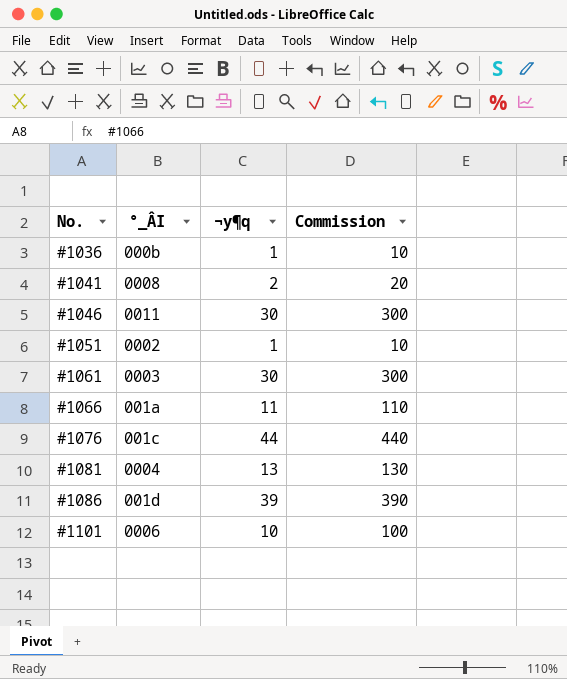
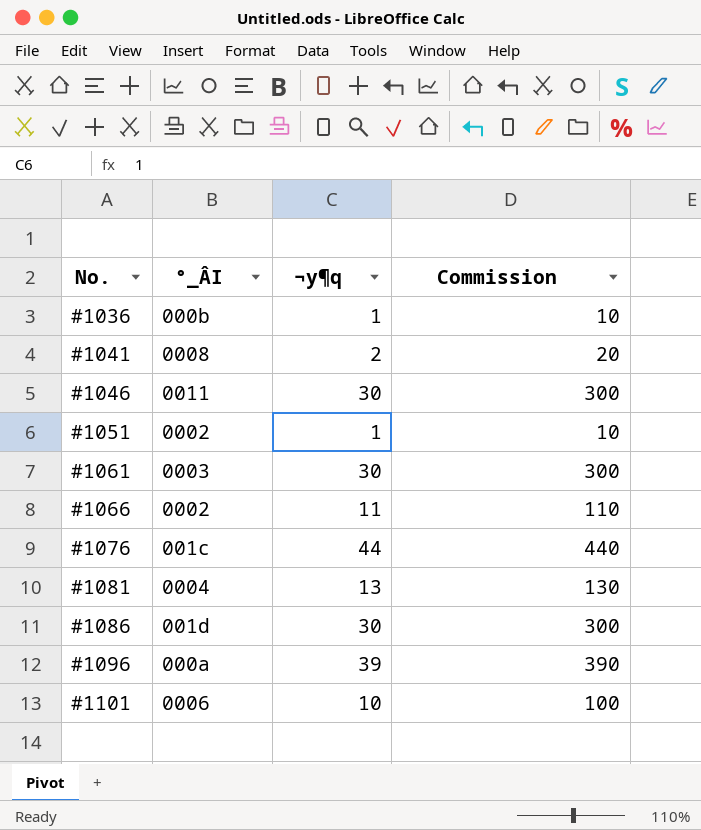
#1066 | °_ÂI: 001a -> 0002
#1086 | ¬y¶q: 39 -> 30
#1086 | Commission: 390 -> 300
row #1096: none -> 000a | 39 | 390

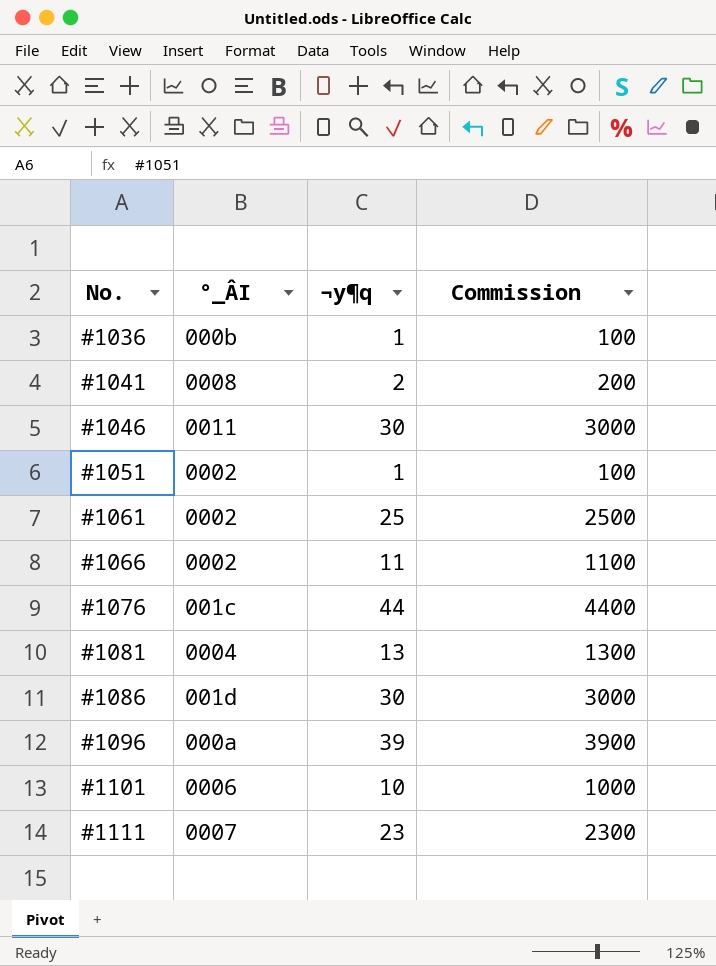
column Commission | formula: [¬y¶q] * 10 -> [¬y¶q] * 100
#1061 | °_ÂI: 0003 -> 0002
#1061 | ¬y¶q: 30 -> 25
row #1111: none -> 0007 | 23 | 2300

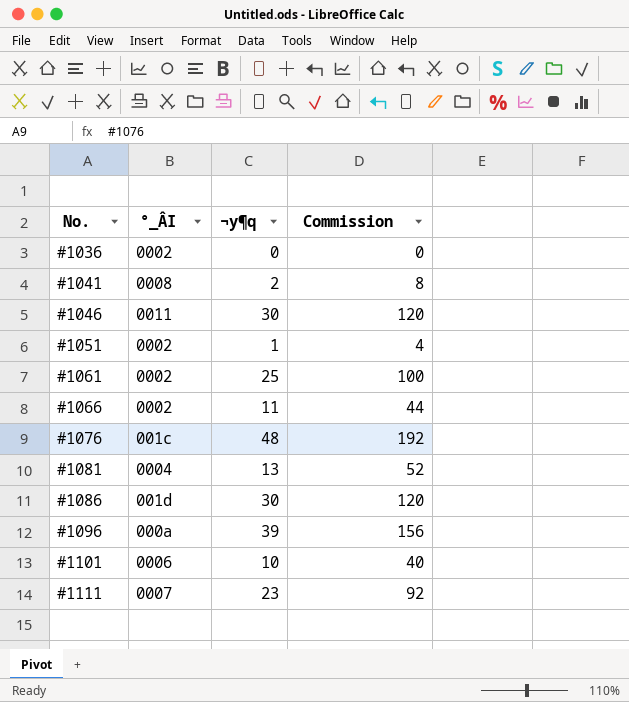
column Commission | formula: [¬y¶q] * 100 -> [¬y¶q] * 4
#1036 | °_ÂI: 000b -> 0002
#1036 | ¬y¶q: 1 -> 0
#1076 | ¬y¶q: 44 -> 48

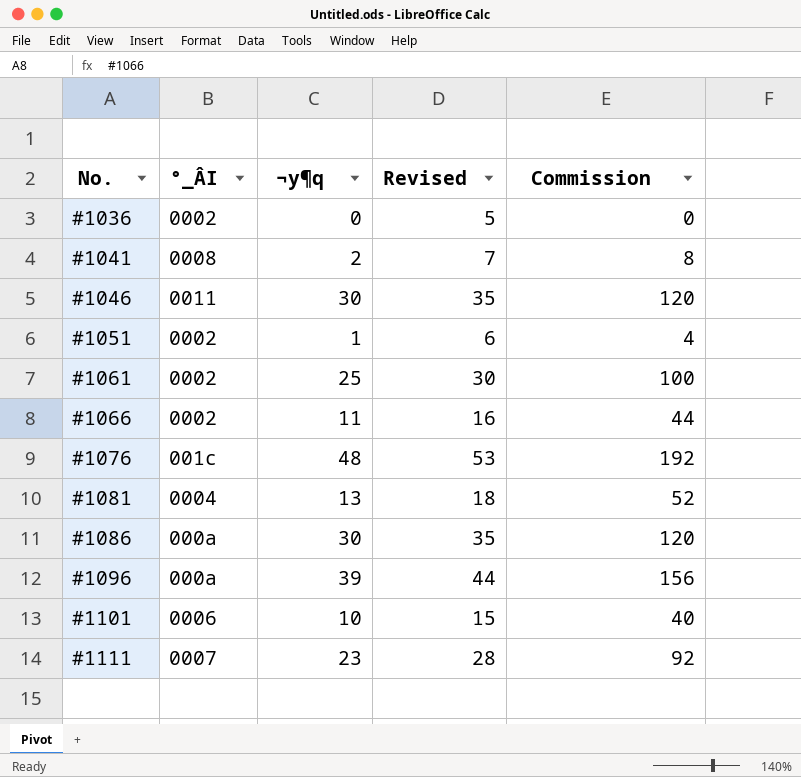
column Revised | formula: none -> [¬y¶q] + 5
#1086 | °_ÂI: 001d -> 000a

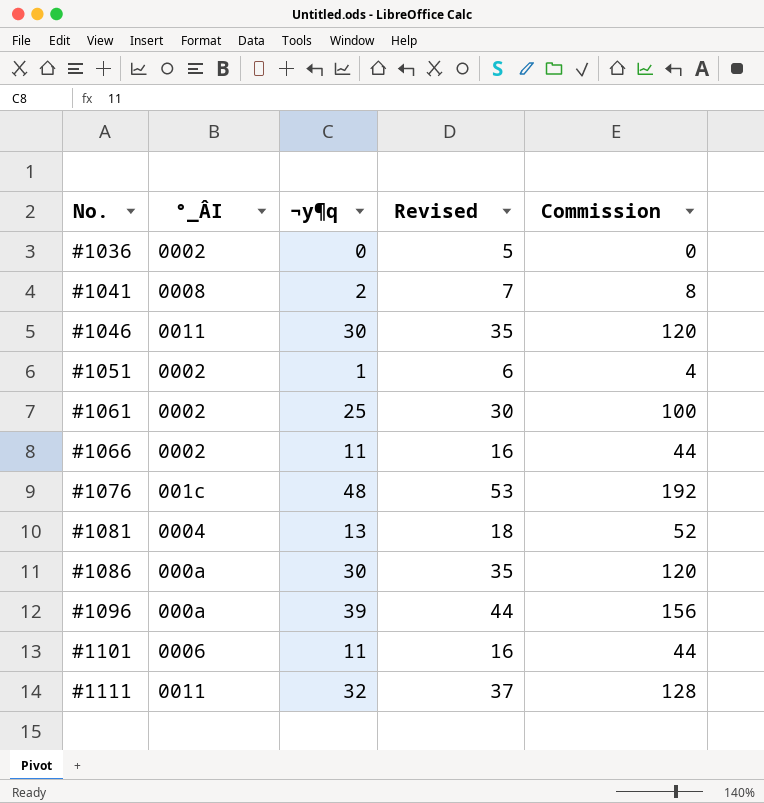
#1101 | ¬y¶q: 10 -> 11
#1101 | Revised: 15 -> 16
#1101 | Commission: 40 -> 44
#1111 | °_ÂI: 0007 -> 0011
#1111 | ¬y¶q: 23 -> 32
#1111 | Revised: 28 -> 37
#1111 | Commission: 92 -> 128

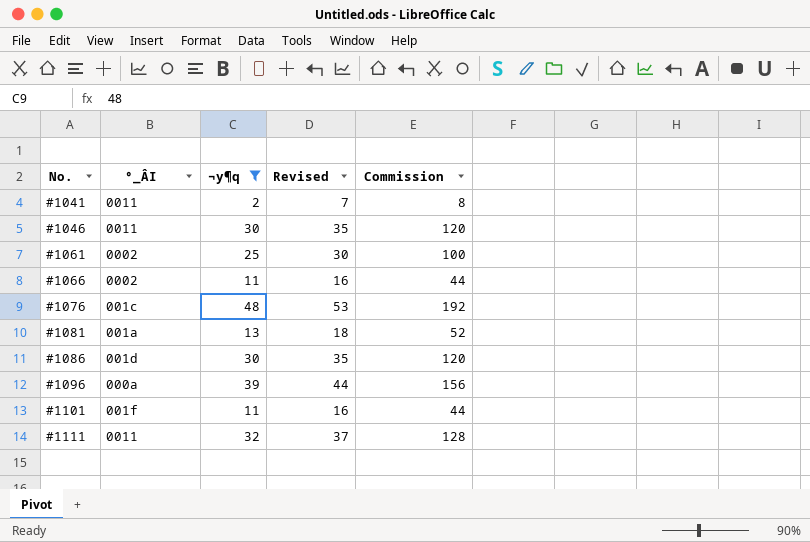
filter: none -> ¬y¶q >= 2
#1041 | °_ÂI: 0008 -> 0011
#1081 | °_ÂI: 0004 -> 001a
#1086 | °_ÂI: 000a -> 001d
#1101 | °_ÂI: 0006 -> 001f

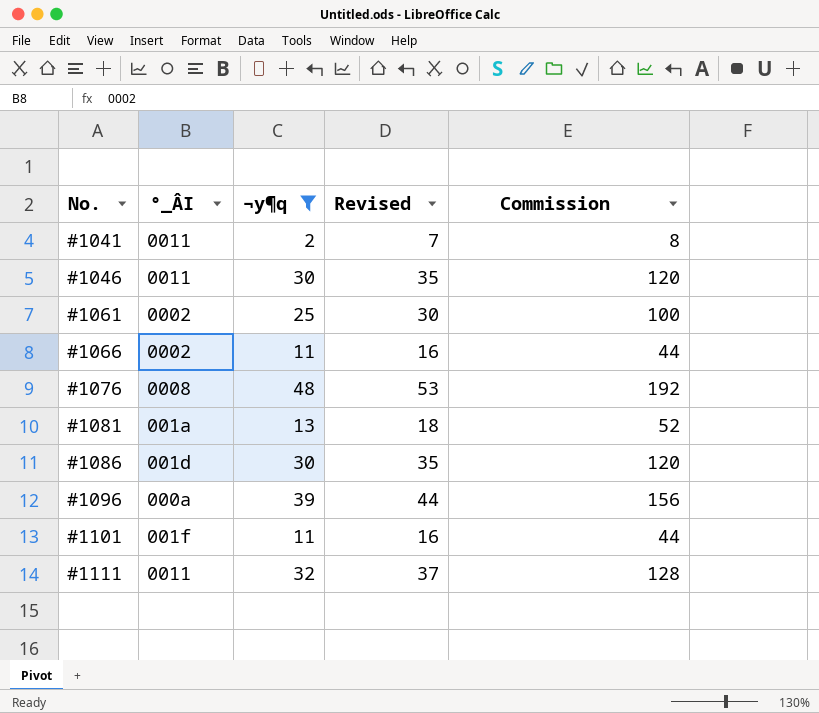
#1076 | °_ÂI: 001c -> 0008

